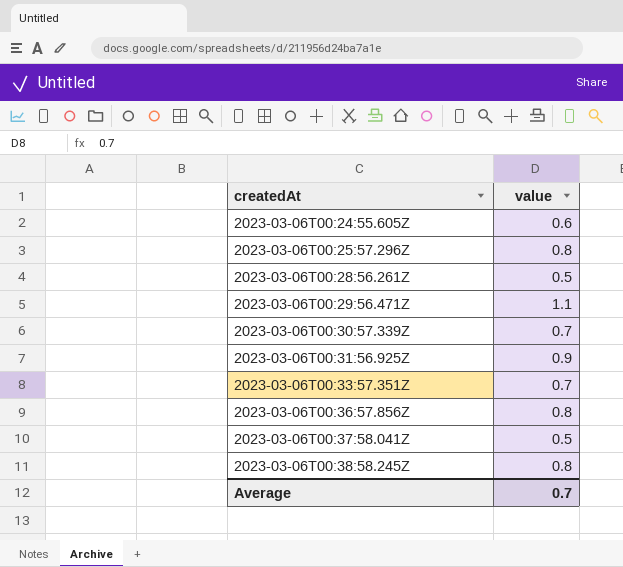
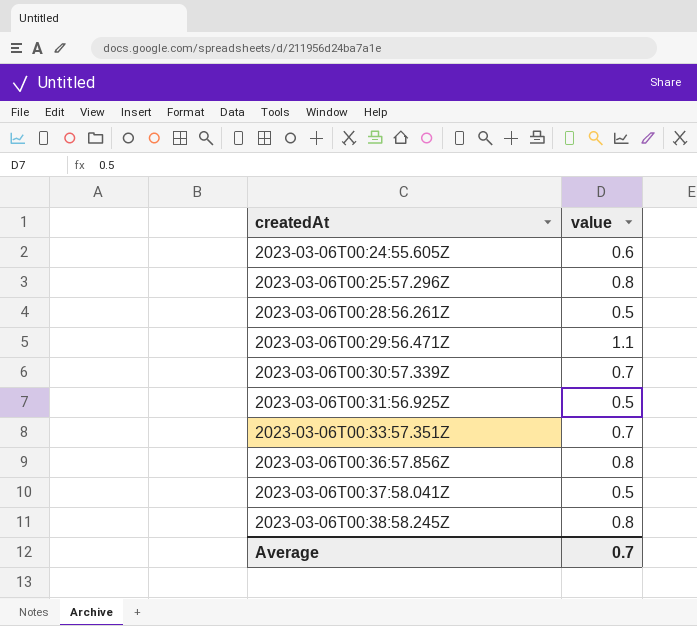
2023-03-06T00:31:56.925Z | value: 0.9 -> 0.5

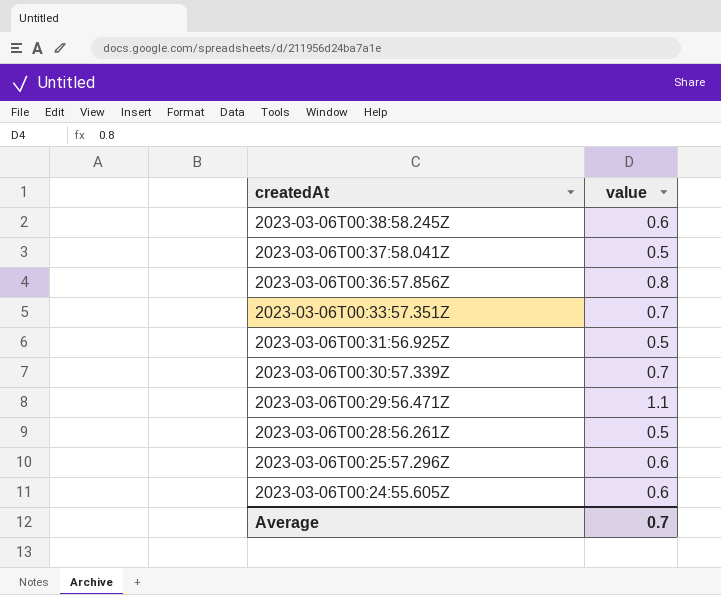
row order: createdAt ascending -> createdAt descending
2023-03-06T00:38:58.245Z | value: 0.8 -> 0.6
2023-03-06T00:25:57.296Z | value: 0.8 -> 0.6

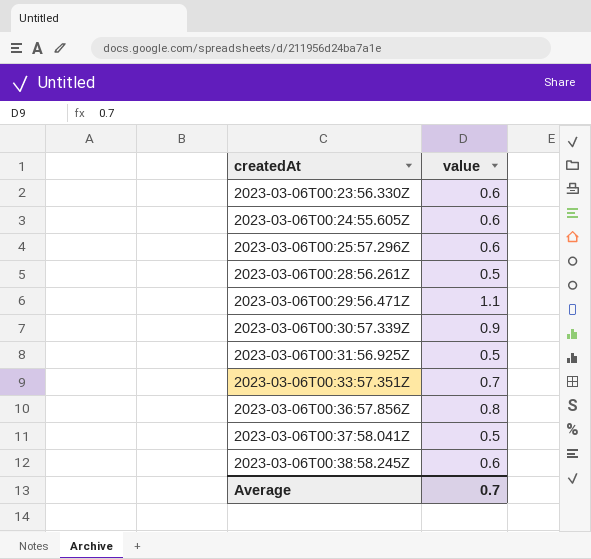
row order: createdAt descending -> createdAt ascending
row 2023-03-06T00:23:56.330Z: none -> 0.6
2023-03-06T00:30:57.339Z | value: 0.7 -> 0.9

